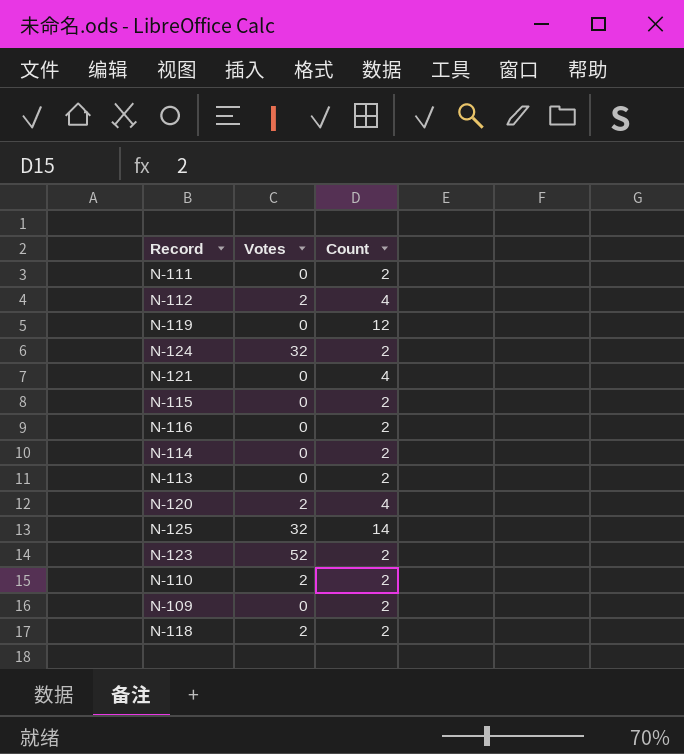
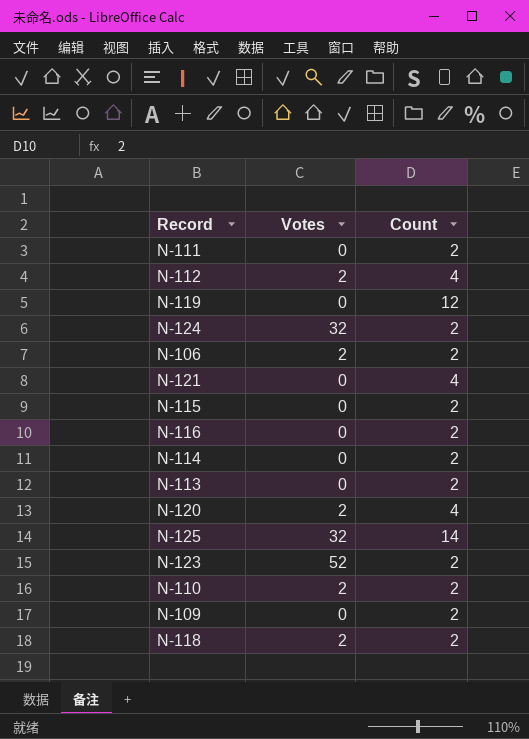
row N-106: none -> 2 | 2

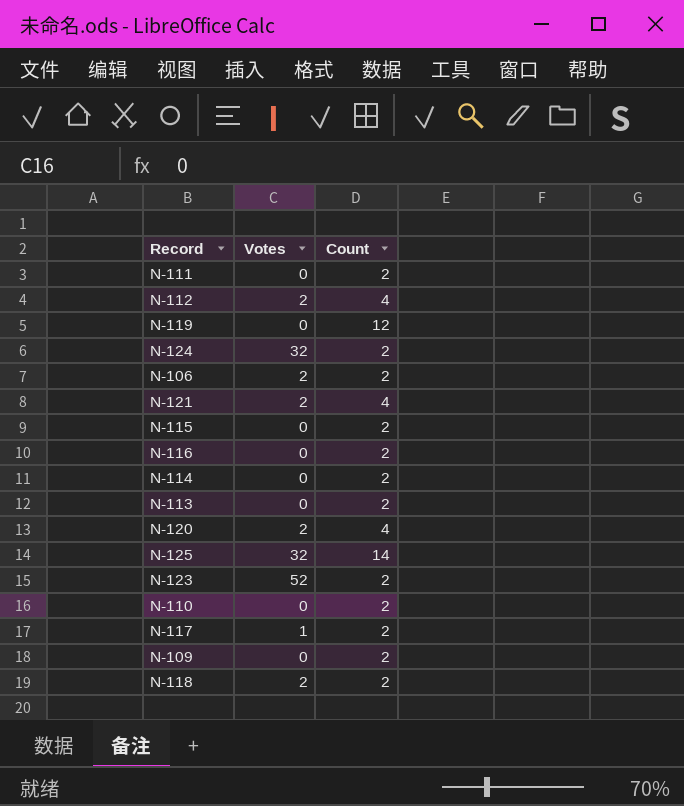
N-121 | Votes: 0 -> 2
N-110 | Votes: 2 -> 0
row N-117: none -> 1 | 2

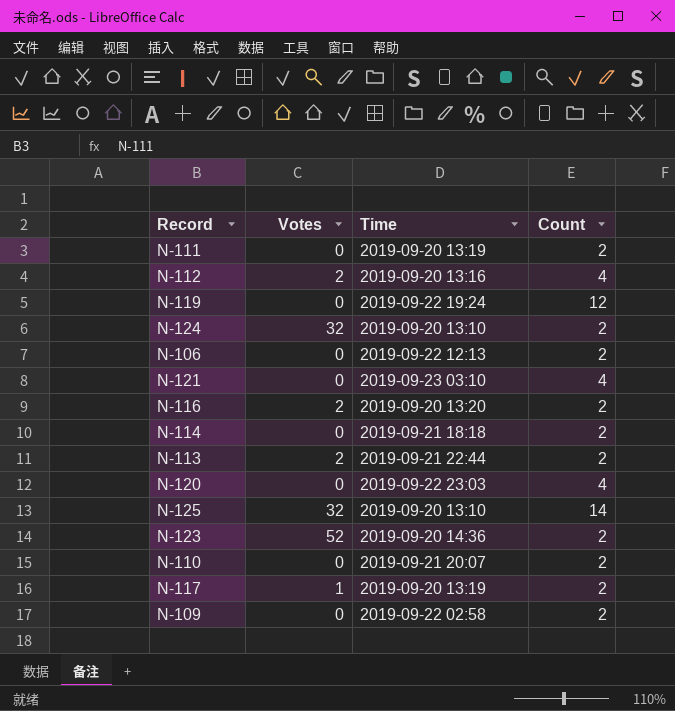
column Time | position: none -> 3
row N-115: 0 | 2 -> none
row N-118: 2 | 2 -> none
N-106 | Votes: 2 -> 0
N-121 | Votes: 2 -> 0
N-116 | Votes: 0 -> 2
N-113 | Votes: 0 -> 2
N-120 | Votes: 2 -> 0

